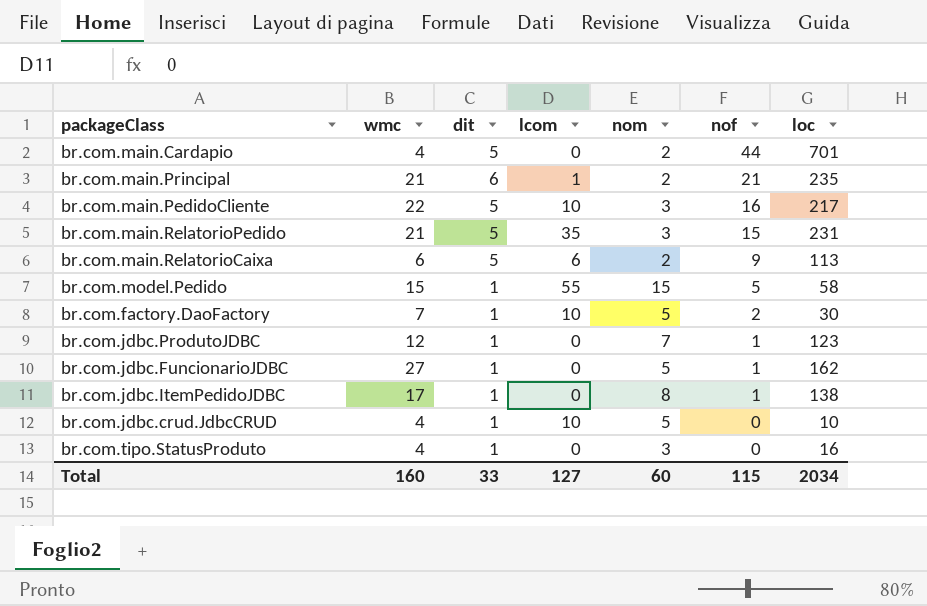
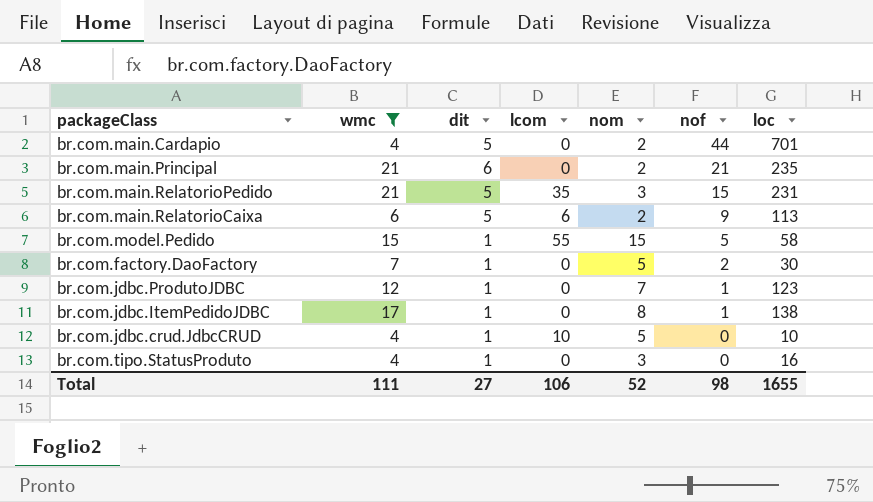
filter: none -> wmc <= 21
br.com.main.Principal | lcom: 1 -> 0
br.com.factory.DaoFactory | lcom: 10 -> 0
Total | wmc: 160 -> 111
Total | dit: 33 -> 27
Total | lcom: 127 -> 106
Total | nom: 60 -> 52
Total | nof: 115 -> 98
Total | loc: 2034 -> 1655

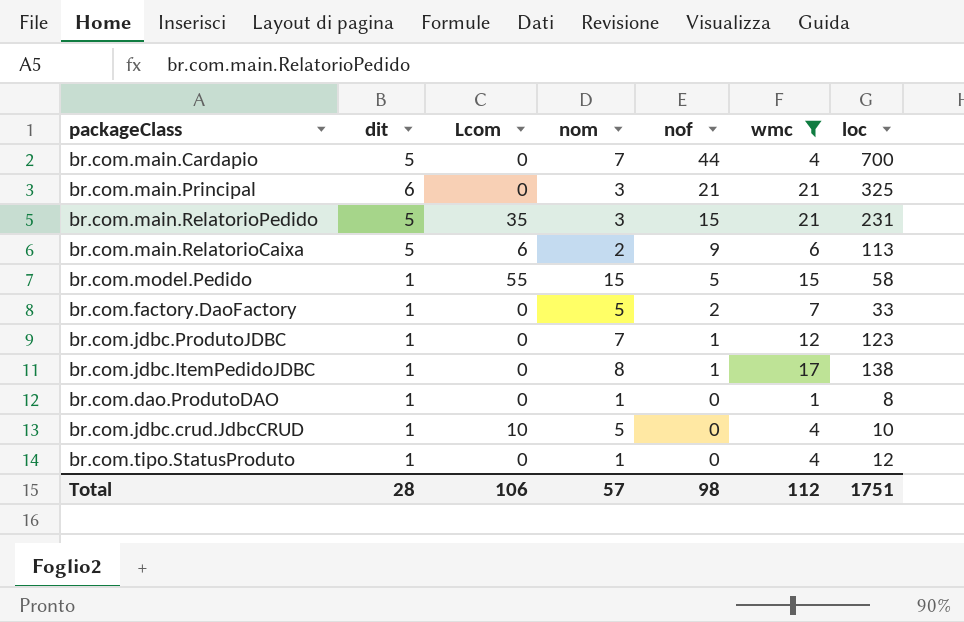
column name: lcom -> Lcom
column wmc | position: 2 -> 6
br.com.main.Cardapio | nom: 2 -> 7
br.com.main.Cardapio | loc: 701 -> 700
br.com.main.Principal | nom: 2 -> 3
br.com.main.Principal | loc: 235 -> 325
br.com.factory.DaoFactory | loc: 30 -> 33
row br.com.dao.ProdutoDAO: none -> 1 | 0 | 1 | 0 | 1 | 8
br.com.tipo.StatusProduto | nom: 3 -> 1
br.com.tipo.StatusProduto | loc: 16 -> 12
Total | dit: 27 -> 28
Total | nom: 52 -> 57
Total | wmc: 111 -> 112
Total | loc: 1655 -> 1751

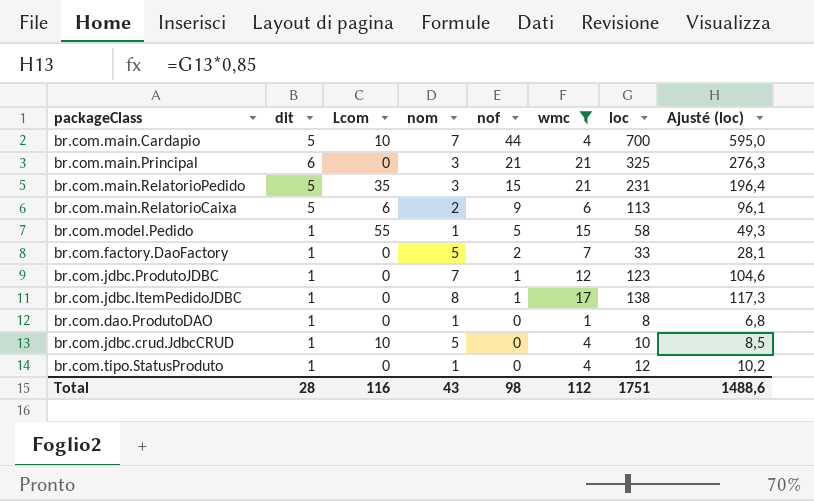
column Ajusté (loc) | formula: none -> [loc] * 0,85
br.com.main.Cardapio | Lcom: 0 -> 10
br.com.model.Pedido | nom: 15 -> 1
Total | Lcom: 106 -> 116
Total | nom: 57 -> 43

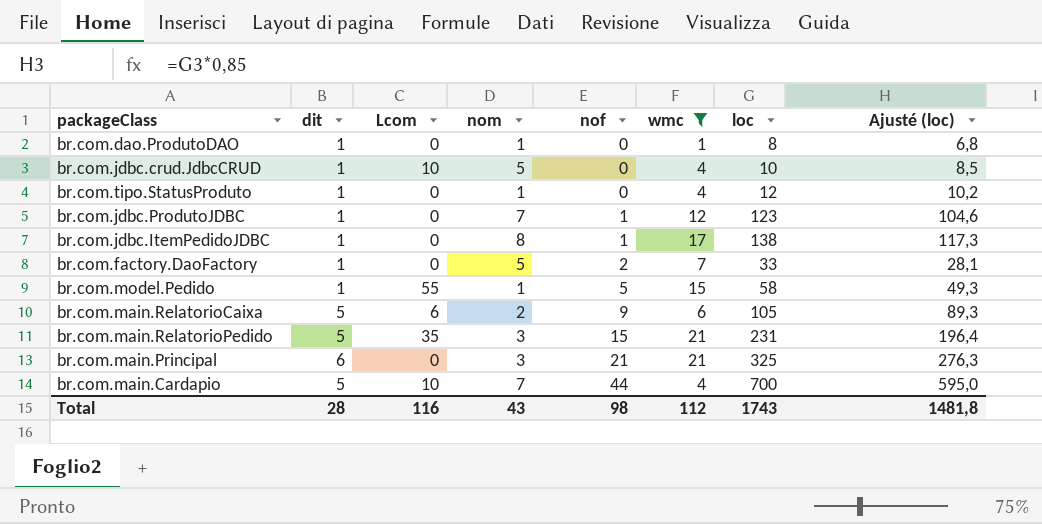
row order: nof descending -> nof ascending
br.com.main.RelatorioCaixa | loc: 113 -> 105
br.com.main.RelatorioCaixa | Ajusté (loc): 96,1 -> 89,3
Total | loc: 1751 -> 1743
Total | Ajusté (loc): 1488,6 -> 1481,8

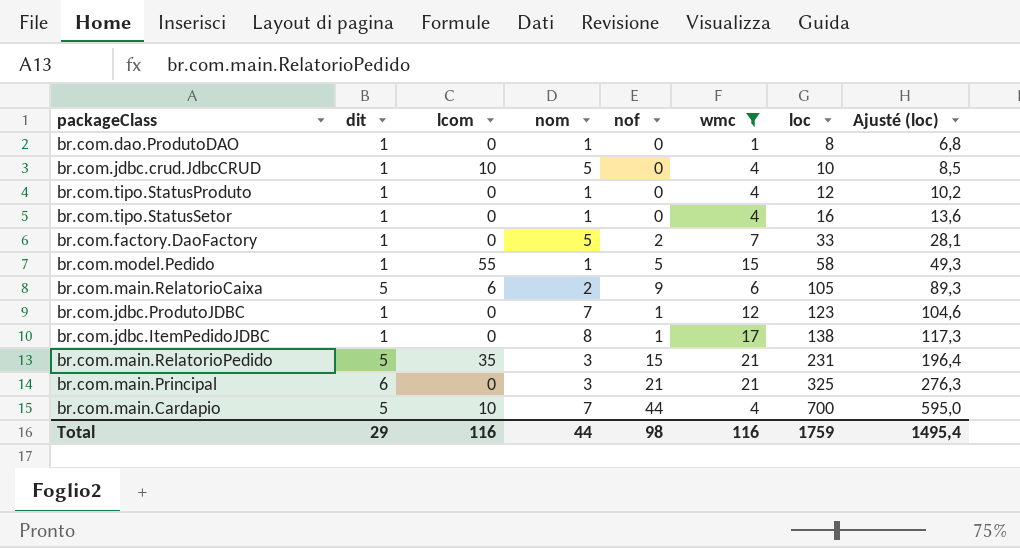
row order: nof ascending -> loc ascending
column name: Lcom -> lcom
row br.com.tipo.StatusSetor: none -> 1 | 0 | 1 | 0 | 4 | 16 | 13,6
Total | dit: 28 -> 29
Total | nom: 43 -> 44
Total | wmc: 112 -> 116
Total | loc: 1743 -> 1759
Total | Ajusté (loc): 1481,8 -> 1495,4

